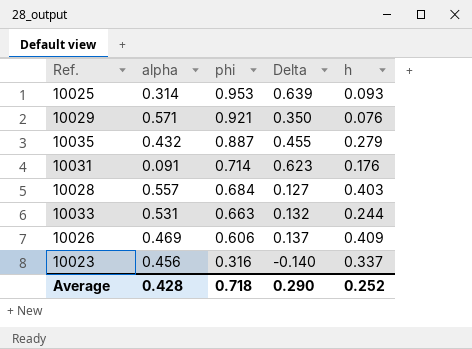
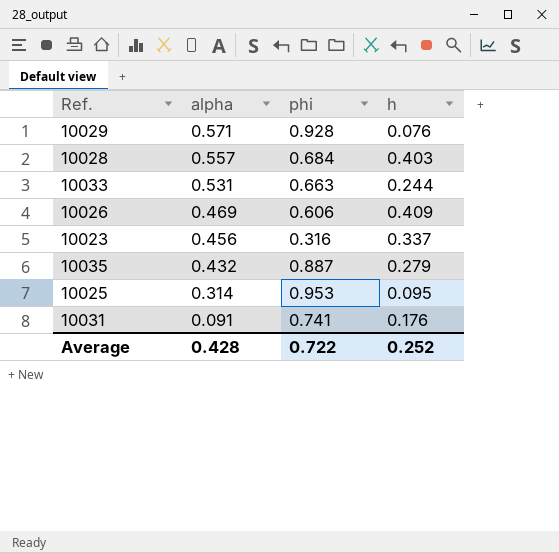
row order: phi descending -> alpha descending
column Delta | formula: [phi] - [alpha] -> none
10029 | phi: 0.921 -> 0.928
10025 | h: 0.093 -> 0.095
10031 | phi: 0.714 -> 0.741
Average | phi: 0.718 -> 0.722

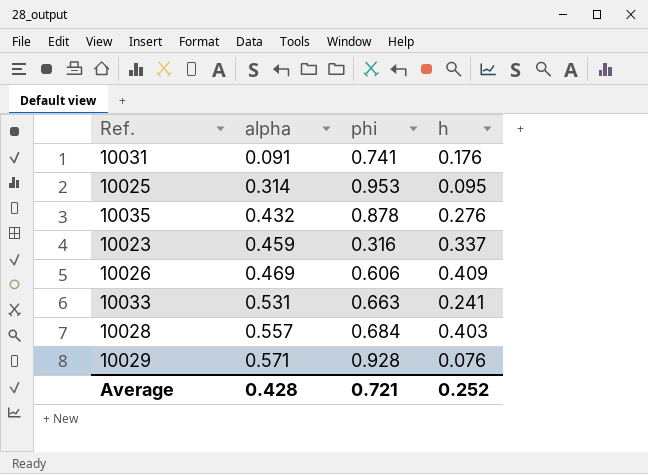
row order: alpha descending -> alpha ascending
10035 | phi: 0.887 -> 0.878
10035 | h: 0.279 -> 0.276
10023 | alpha: 0.456 -> 0.459
10033 | h: 0.244 -> 0.241
Average | phi: 0.722 -> 0.721

